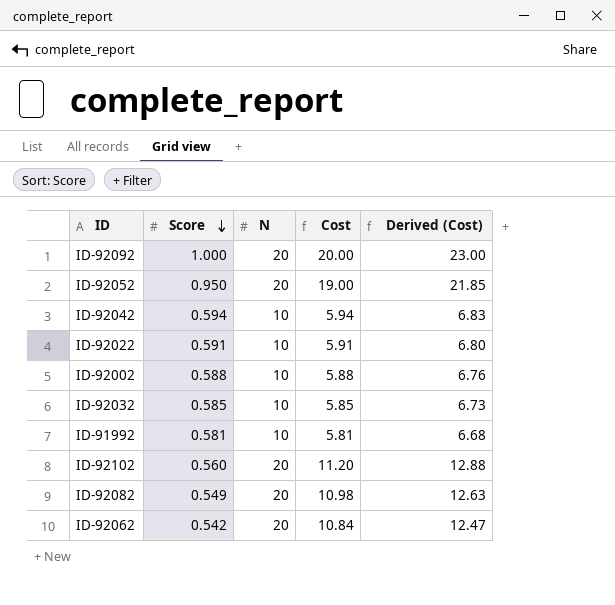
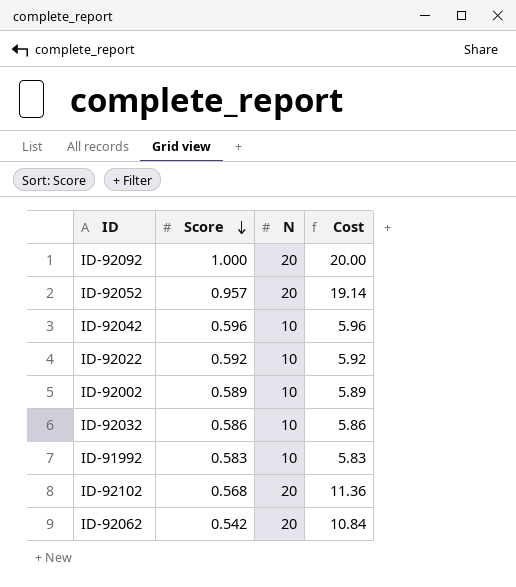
column Derived (Cost) | formula: [Cost] * 1.15 -> none
row ID-92082: 0.549 | 20 | 10.98 | 12.63 -> none
ID-92052 | Score: 0.950 -> 0.957
ID-92052 | Cost: 19.00 -> 19.14
ID-92042 | Score: 0.594 -> 0.596
ID-92042 | Cost: 5.94 -> 5.96
ID-92022 | Score: 0.591 -> 0.592
ID-92022 | Cost: 5.91 -> 5.92
ID-92002 | Score: 0.588 -> 0.589
ID-92002 | Cost: 5.88 -> 5.89
ID-92032 | Score: 0.585 -> 0.586
ID-92032 | Cost: 5.85 -> 5.86
ID-91992 | Score: 0.581 -> 0.583
ID-91992 | Cost: 5.81 -> 5.83
ID-92102 | Score: 0.560 -> 0.568
ID-92102 | Cost: 11.20 -> 11.36

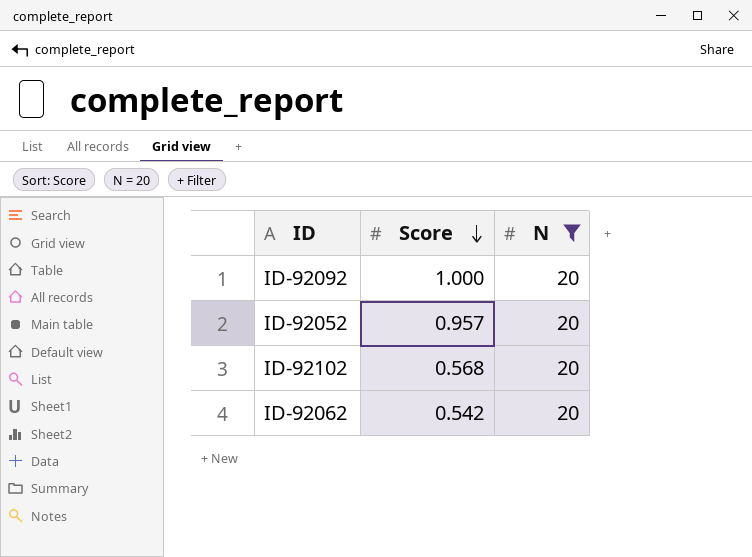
filter: none -> N = 20
column Cost | formula: [Score] * [N] -> none

